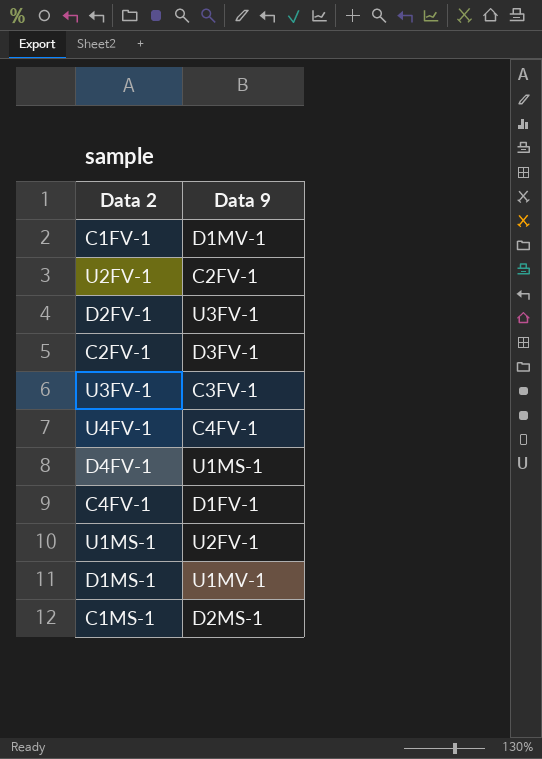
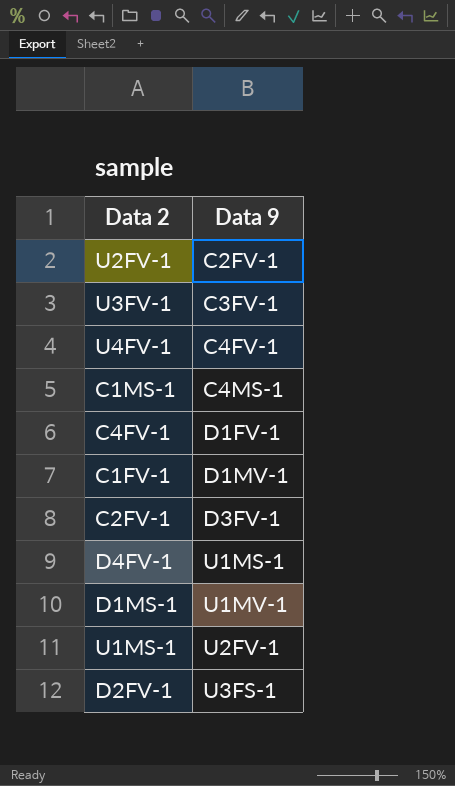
row order: none -> Data 9 ascending
C1MS-1 | Data 9: D2MS-1 -> C4MS-1
D2FV-1 | Data 9: U3FV-1 -> U3FS-1

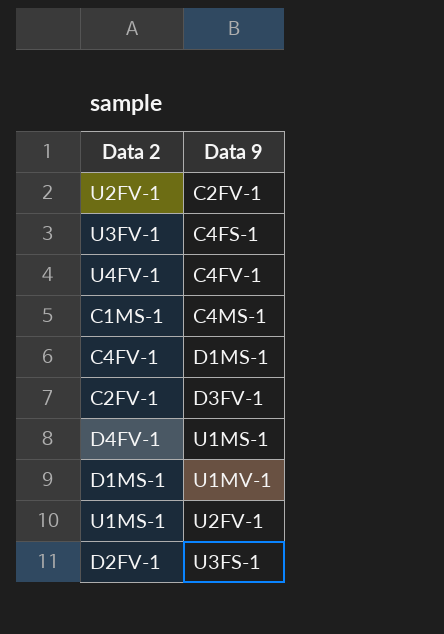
row C1FV-1: D1MV-1 -> none
U3FV-1 | Data 9: C3FV-1 -> C4FS-1
C4FV-1 | Data 9: D1FV-1 -> D1MS-1

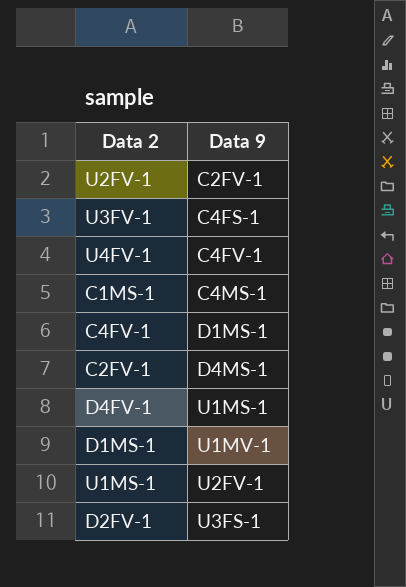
C2FV-1 | Data 9: D3FV-1 -> D4MS-1

